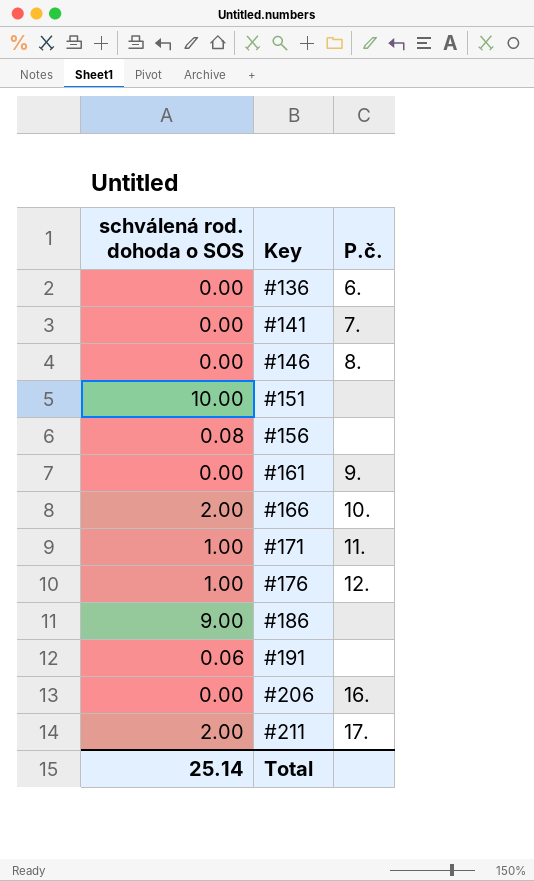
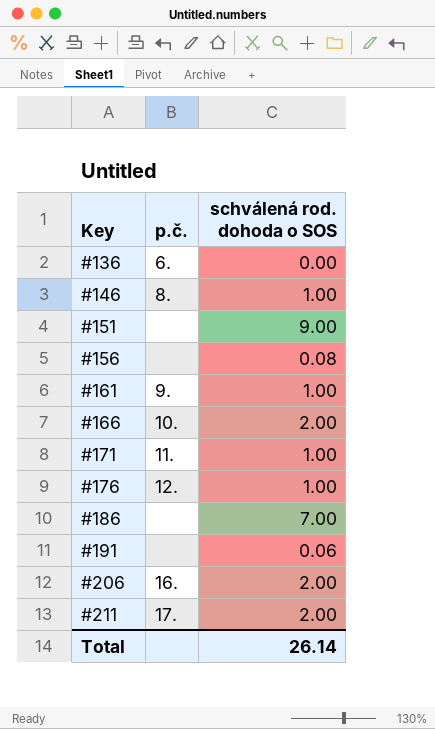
column name: P.č. -> p.č.
column schválená rod. dohoda o SOS | position: 1 -> 3
row #141: 0.00 | 7. -> none
#146 | schválená rod. dohoda o SOS: 0.00 -> 1.00
#151 | schválená rod. dohoda o SOS: 10.00 -> 9.00
#161 | schválená rod. dohoda o SOS: 0.00 -> 1.00
#186 | schválená rod. dohoda o SOS: 9.00 -> 7.00
#206 | schválená rod. dohoda o SOS: 0.00 -> 2.00
Total | schválená rod. dohoda o SOS: 25.14 -> 26.14

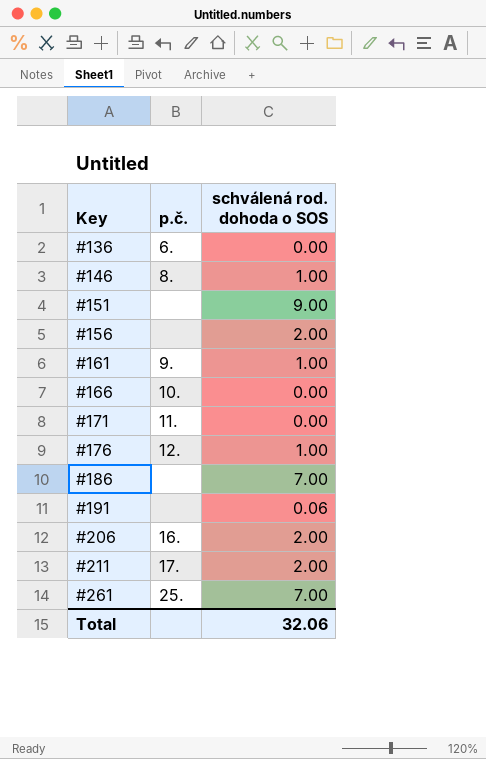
#156 | schválená rod. dohoda o SOS: 0.08 -> 2.00
#166 | schválená rod. dohoda o SOS: 2.00 -> 0.00
#171 | schválená rod. dohoda o SOS: 1.00 -> 0.00
row #261: none -> 25. | 7.00
Total | schválená rod. dohoda o SOS: 26.14 -> 32.06

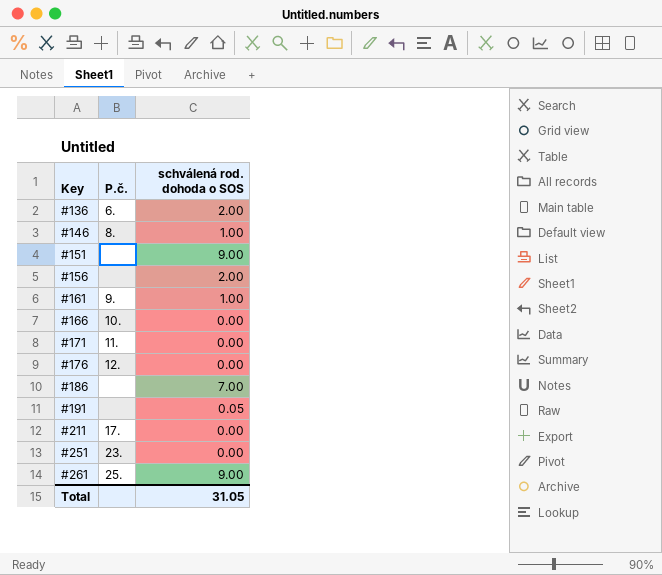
column name: p.č. -> P.č.
row #206: 16. | 2.00 -> none
#136 | schválená rod. dohoda o SOS: 0.00 -> 2.00
#176 | schválená rod. dohoda o SOS: 1.00 -> 0.00
#191 | schválená rod. dohoda o SOS: 0.06 -> 0.05
#211 | schválená rod. dohoda o SOS: 2.00 -> 0.00
row #251: none -> 23. | 0.00
#261 | schválená rod. dohoda o SOS: 7.00 -> 9.00
Total | schválená rod. dohoda o SOS: 32.06 -> 31.05

